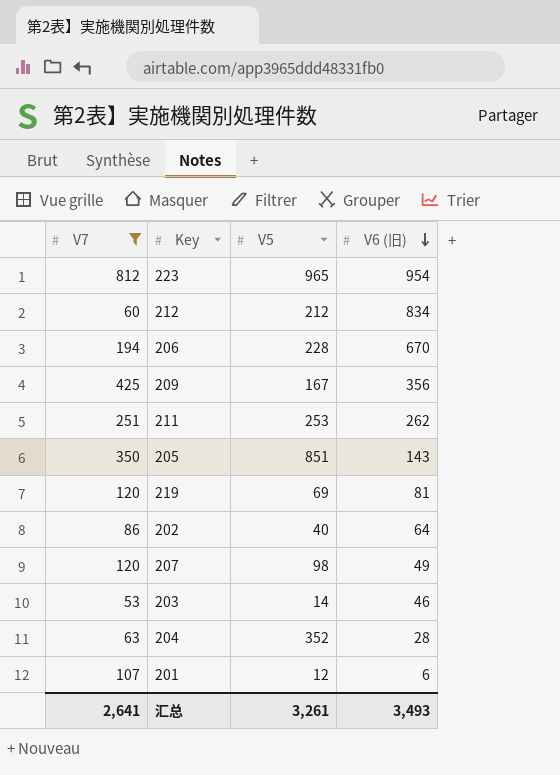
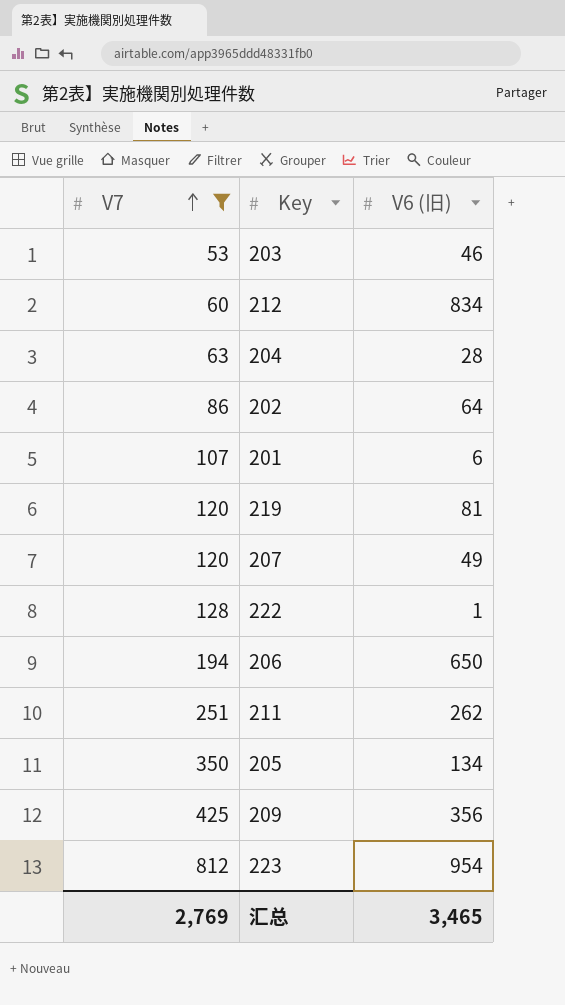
row order: V6 (旧) descending -> V7 ascending
column V5 | position: 3 -> none
row 222: none -> 128 | 1
206 | V6 (旧): 670 -> 650
205 | V6 (旧): 143 -> 134
汇总 | V7: 2,641 -> 2,769
汇总 | V6 (旧): 3,493 -> 3,465

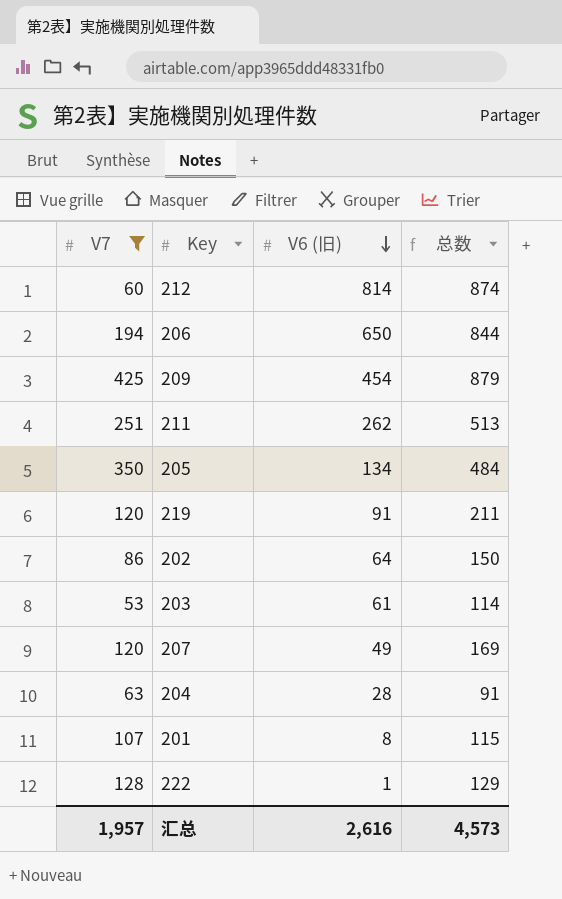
row order: V7 ascending -> V6 (旧) descending
column 总数 | formula: none -> [V7] + [V6 (旧)]
row 223: 812 | 954 -> none
212 | V6 (旧): 834 -> 814
209 | V6 (旧): 356 -> 454
219 | V6 (旧): 81 -> 91
203 | V6 (旧): 46 -> 61
201 | V6 (旧): 6 -> 8
汇总 | V7: 2,769 -> 1,957
汇总 | V6 (旧): 3,465 -> 2,616

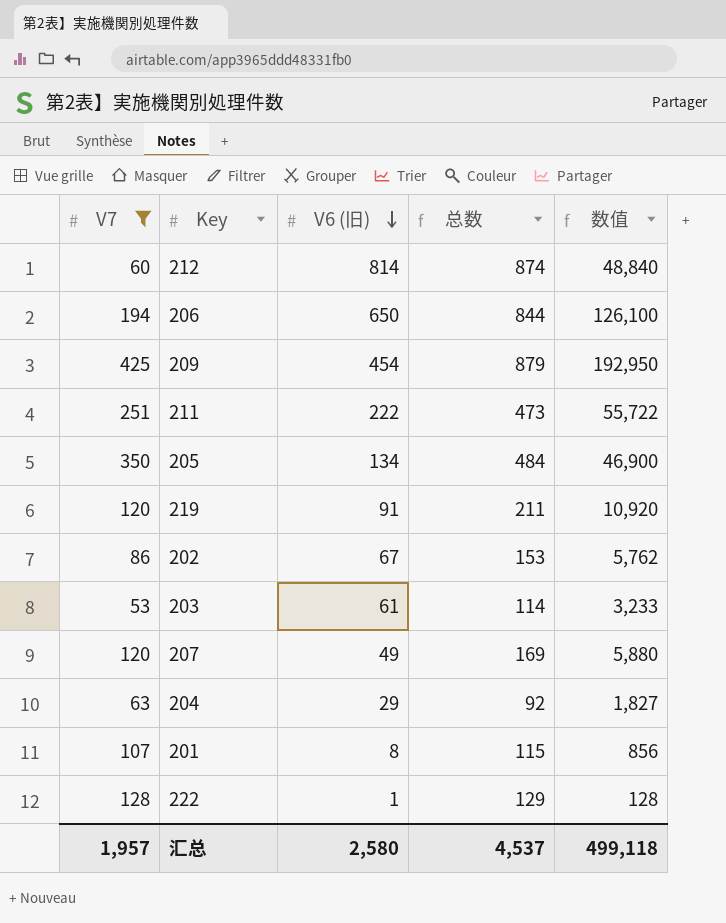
column 数值 | formula: none -> [V7] * [V6 (旧)]
211 | V6 (旧): 262 -> 222
211 | 总数: 513 -> 473
202 | V6 (旧): 64 -> 67
202 | 总数: 150 -> 153
204 | V6 (旧): 28 -> 29
204 | 总数: 91 -> 92
汇总 | V6 (旧): 2,616 -> 2,580
汇总 | 总数: 4,573 -> 4,537

